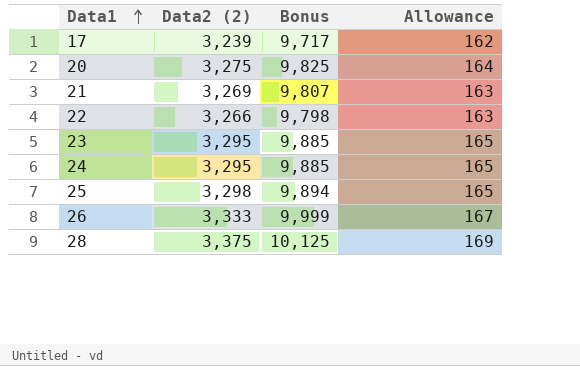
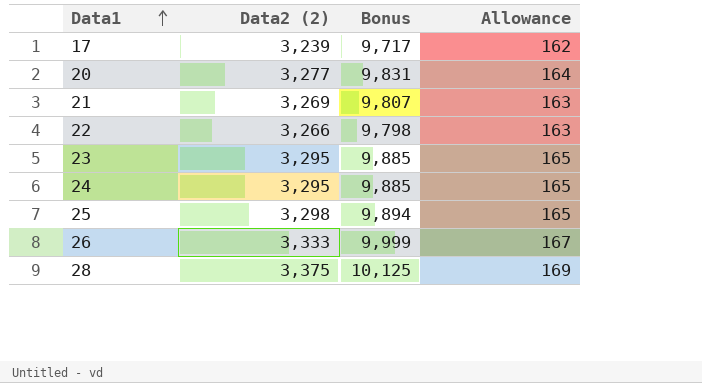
20 | Data2 (2): 3,275 -> 3,277
20 | Bonus: 9,825 -> 9,831

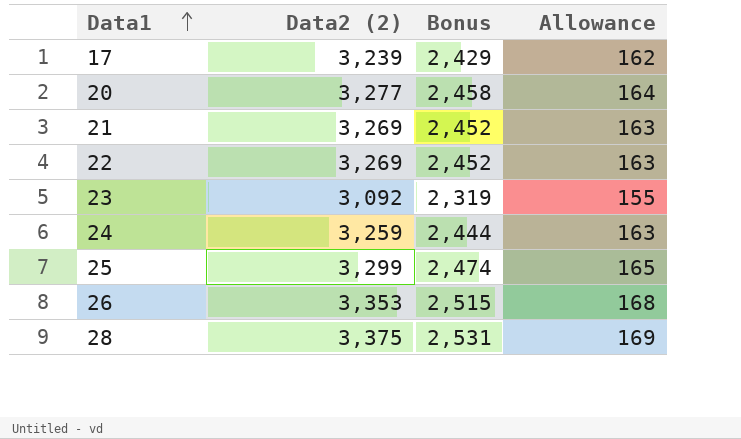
column Bonus | formula: [Data2 (2)] * 3 -> [Data2 (2)] * 0.75
22 | Data2 (2): 3,266 -> 3,269
23 | Data2 (2): 3,295 -> 3,092
23 | Allowance: 165 -> 155
24 | Data2 (2): 3,295 -> 3,259
24 | Allowance: 165 -> 163
25 | Data2 (2): 3,298 -> 3,299
26 | Data2 (2): 3,333 -> 3,353
26 | Allowance: 167 -> 168

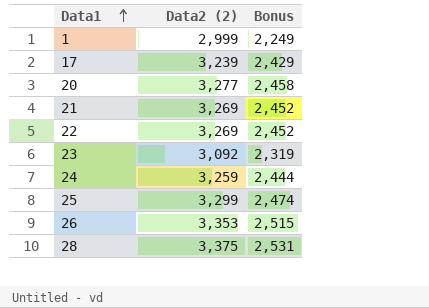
column Allowance | formula: [Data2 (2)] * 0.05 -> none
row 1: none -> 2,999 | 2,249

